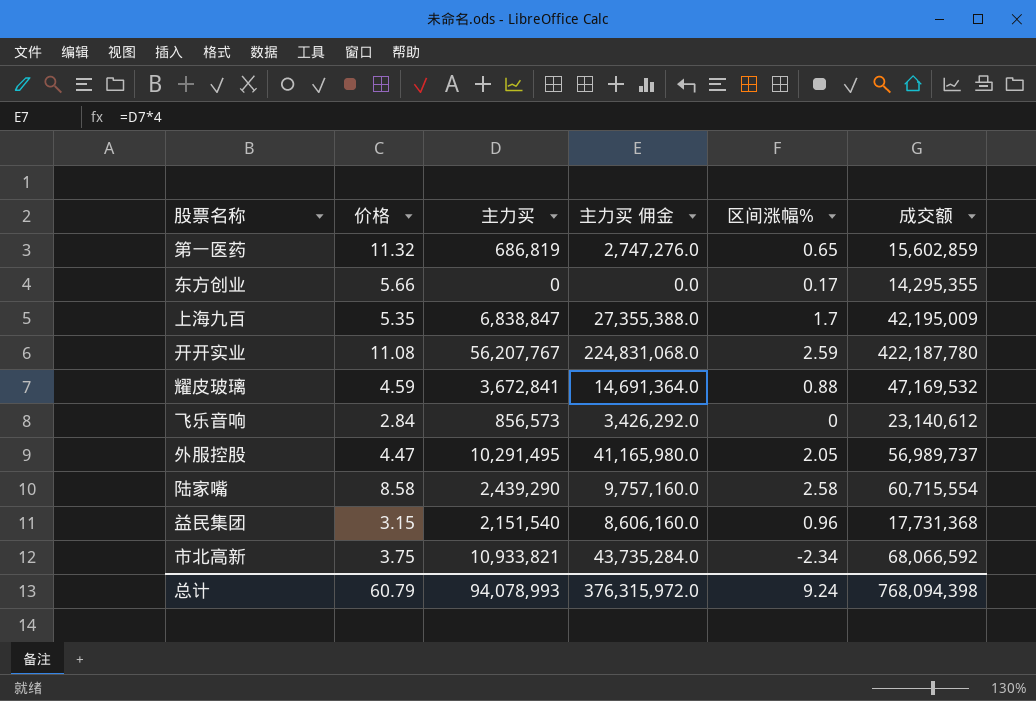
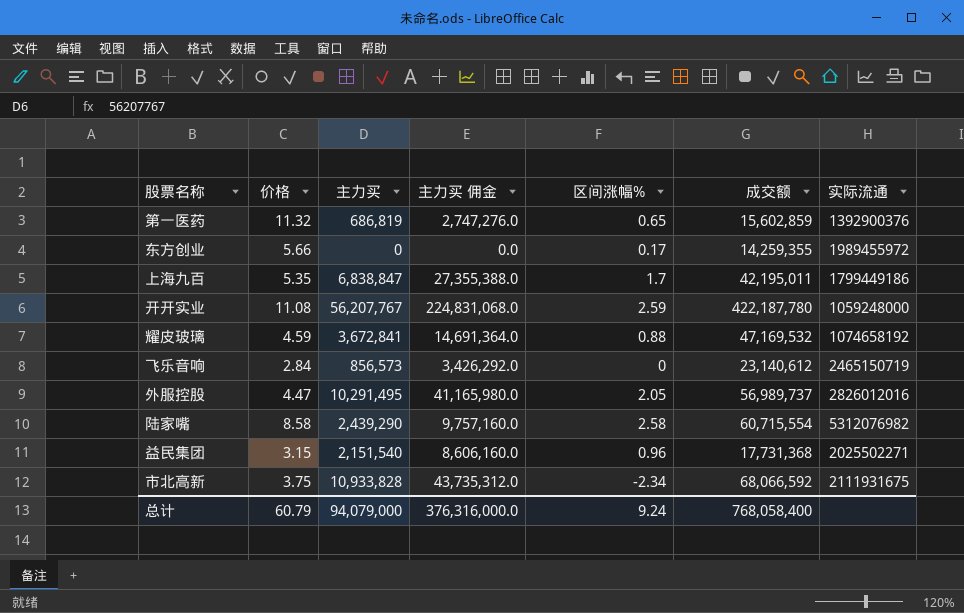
column 实际流通 | position: none -> 7
东方创业 | 成交额: 14,295,355 -> 14,259,355
上海九百 | 成交额: 42,195,009 -> 42,195,011
市北高新 | 主力买: 10,933,821 -> 10,933,828
市北高新 | 主力买 佣金: 43,735,284.0 -> 43,735,312.0
总计 | 主力买: 94,078,993 -> 94,079,000
总计 | 主力买 佣金: 376,315,972.0 -> 376,316,000.0
总计 | 成交额: 768,094,398 -> 768,058,400

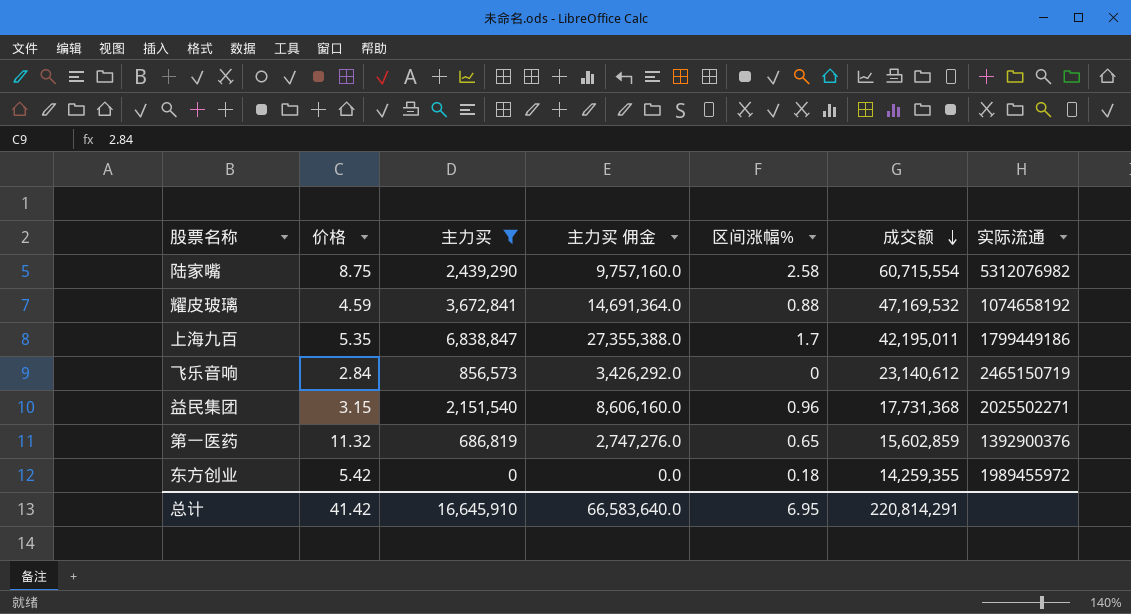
filter: none -> 主力买 <= 6,838,847
row order: none -> 成交额 descending
陆家嘴 | 价格: 8.58 -> 8.75
东方创业 | 价格: 5.66 -> 5.42
东方创业 | 区间涨幅%: 0.17 -> 0.18
总计 | 价格: 60.79 -> 41.42
总计 | 主力买: 94,079,000 -> 16,645,910
总计 | 主力买 佣金: 376,316,000.0 -> 66,583,640.0
总计 | 区间涨幅%: 9.24 -> 6.95
总计 | 成交额: 768,058,400 -> 220,814,291

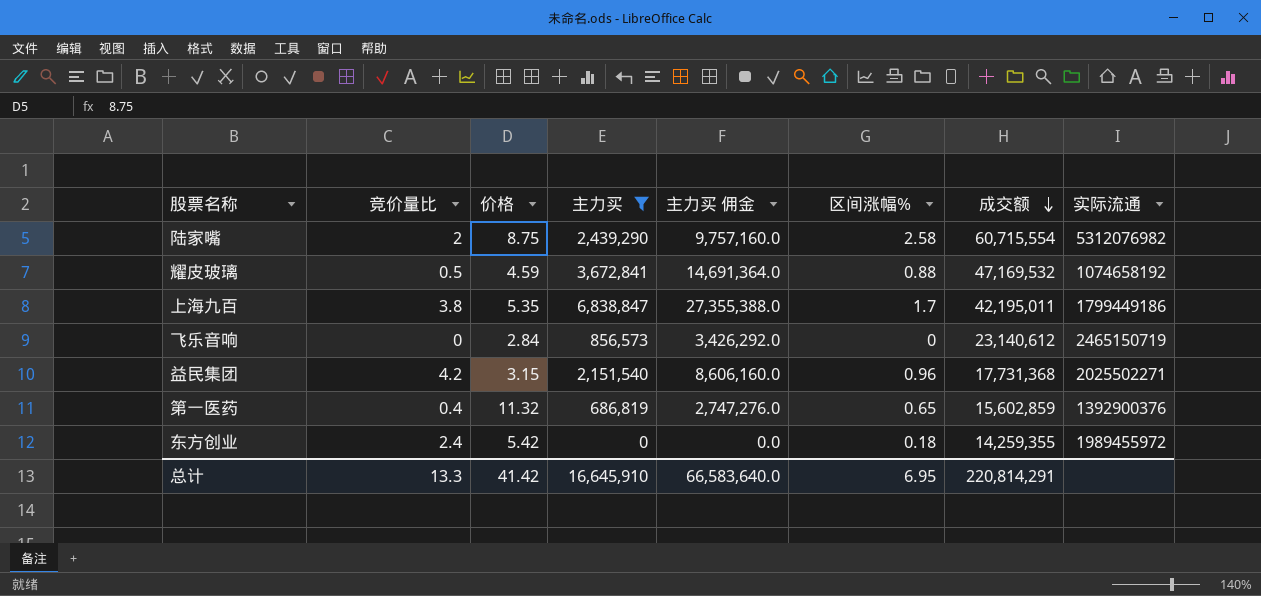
column 竞价量比 | position: none -> 2

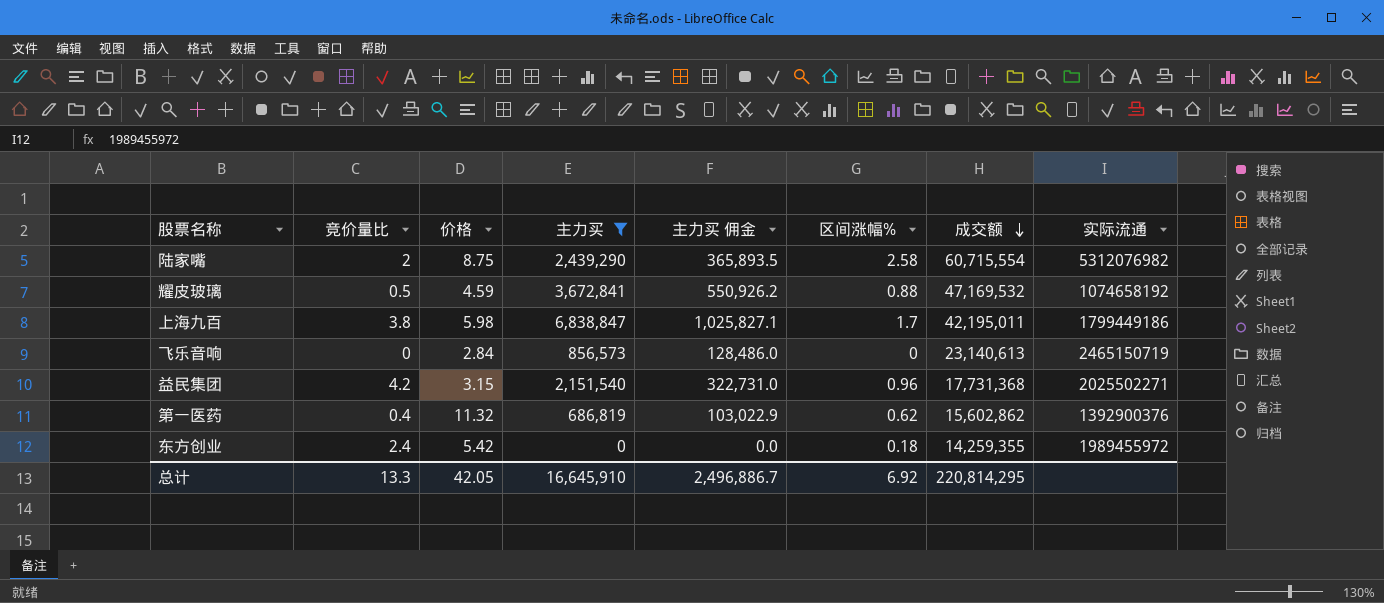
column 主力买 佣金 | formula: [主力买] * 4 -> [主力买] * 0.15
上海九百 | 价格: 5.35 -> 5.98
飞乐音响 | 成交额: 23,140,612 -> 23,140,613
第一医药 | 区间涨幅%: 0.65 -> 0.62
第一医药 | 成交额: 15,602,859 -> 15,602,862
总计 | 价格: 41.42 -> 42.05
总计 | 主力买 佣金: 66,583,640.0 -> 2,496,886.7
总计 | 区间涨幅%: 6.95 -> 6.92
总计 | 成交额: 220,814,291 -> 220,814,295

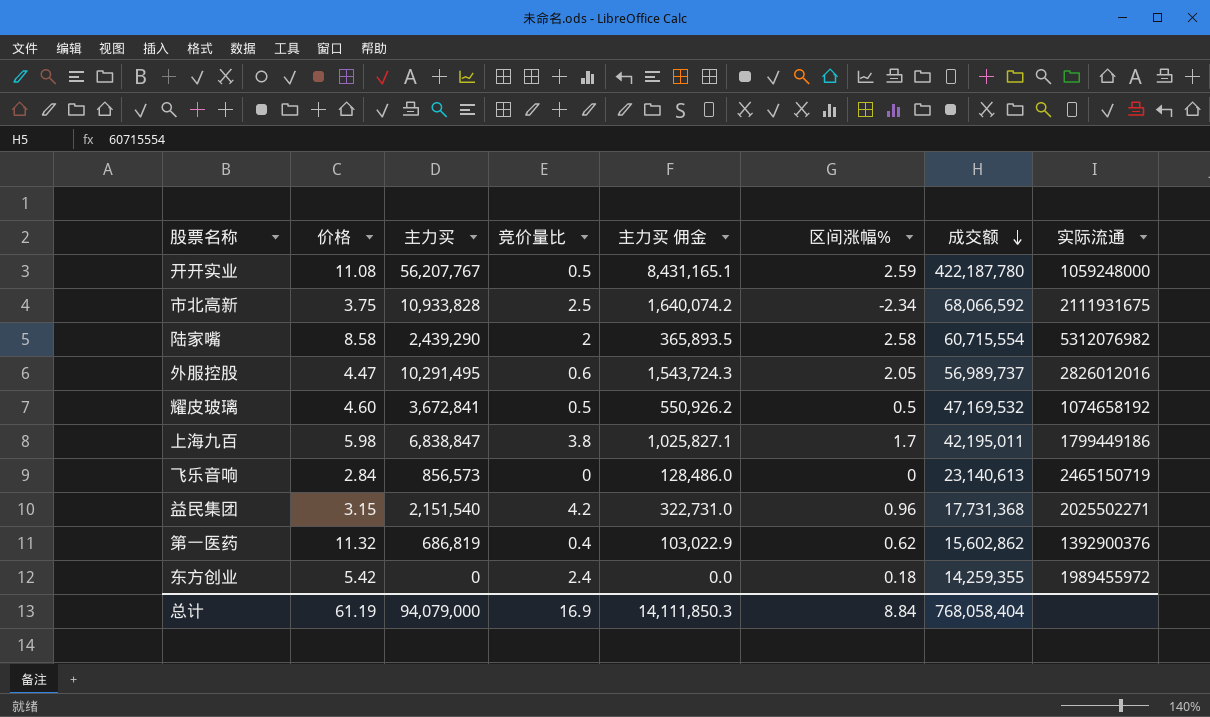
filter: 主力买 <= 6,838,847 -> none
column 竞价量比 | position: 2 -> 4
陆家嘴 | 价格: 8.75 -> 8.58
耀皮玻璃 | 价格: 4.59 -> 4.60
耀皮玻璃 | 区间涨幅%: 0.88 -> 0.5
总计 | 价格: 42.05 -> 61.19
总计 | 主力买: 16,645,910 -> 94,079,000
总计 | 竞价量比: 13.3 -> 16.9
总计 | 主力买 佣金: 2,496,886.7 -> 14,111,850.3
总计 | 区间涨幅%: 6.92 -> 8.84
总计 | 成交额: 220,814,295 -> 768,058,404

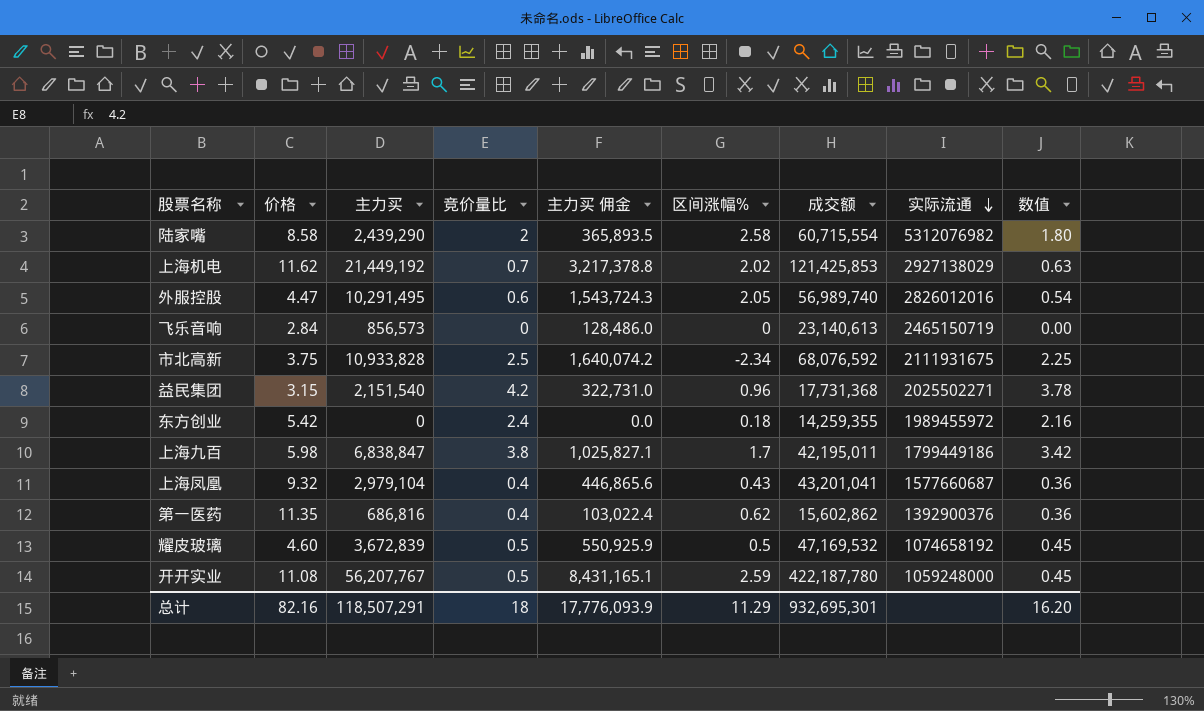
row order: 成交额 descending -> 实际流通 descending
column 数值 | formula: none -> [竞价量比] * 0.9
row 上海机电: none -> 11.62 | 21,449,192 | 0.7 | 3,217,378.8 | 2.02 | 121,425,853 | 2927138029 | 0.63
外服控股 | 成交额: 56,989,737 -> 56,989,740
市北高新 | 成交额: 68,066,592 -> 68,076,592
row 上海凤凰: none -> 9.32 | 2,979,104 | 0.4 | 446,865.6 | 0.43 | 43,201,041 | 1577660687 | 0.36
第一医药 | 价格: 11.32 -> 11.35
第一医药 | 主力买: 686,819 -> 686,816
第一医药 | 主力买 佣金: 103,022.9 -> 103,022.4
耀皮玻璃 | 主力买: 3,672,841 -> 3,672,839
耀皮玻璃 | 主力买 佣金: 550,926.2 -> 550,925.9
总计 | 价格: 61.19 -> 82.16
总计 | 主力买: 94,079,000 -> 118,507,291
总计 | 竞价量比: 16.9 -> 18
总计 | 主力买 佣金: 14,111,850.3 -> 17,776,093.9
总计 | 区间涨幅%: 8.84 -> 11.29
总计 | 成交额: 768,058,404 -> 932,695,301

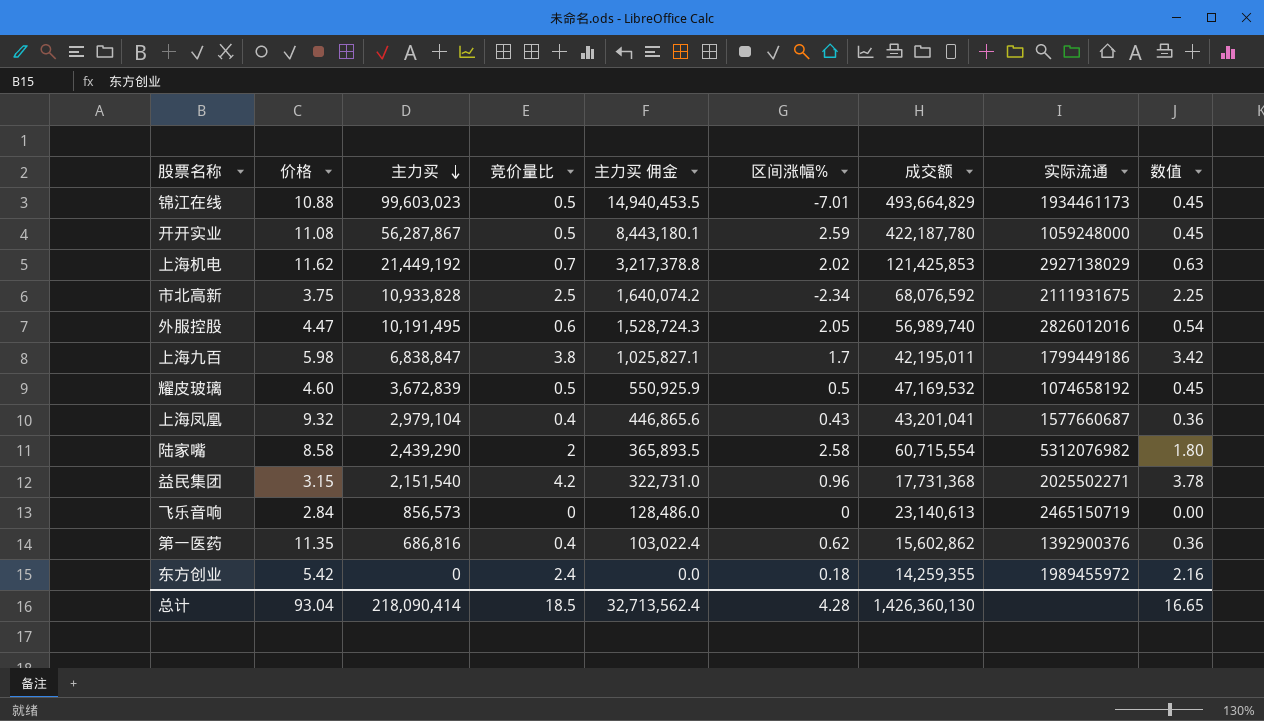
row order: 实际流通 descending -> 主力买 descending
row 锦江在线: none -> 10.88 | 99,603,023 | 0.5 | 14,940,453.5 | -7.01 | 493,664,829 | 1934461173 | 0.45
开开实业 | 主力买: 56,207,767 -> 56,287,867
开开实业 | 主力买 佣金: 8,431,165.1 -> 8,443,180.1
外服控股 | 主力买: 10,291,495 -> 10,191,495
外服控股 | 主力买 佣金: 1,543,724.3 -> 1,528,724.3
总计 | 价格: 82.16 -> 93.04
总计 | 主力买: 118,507,291 -> 218,090,414
总计 | 竞价量比: 18 -> 18.5
总计 | 主力买 佣金: 17,776,093.9 -> 32,713,562.4
总计 | 区间涨幅%: 11.29 -> 4.28
总计 | 成交额: 932,695,301 -> 1,426,360,130
总计 | 数值: 16.20 -> 16.65

